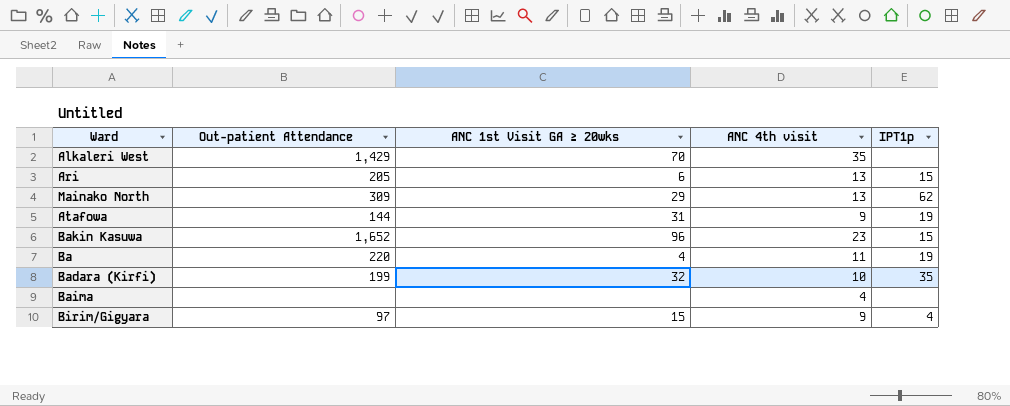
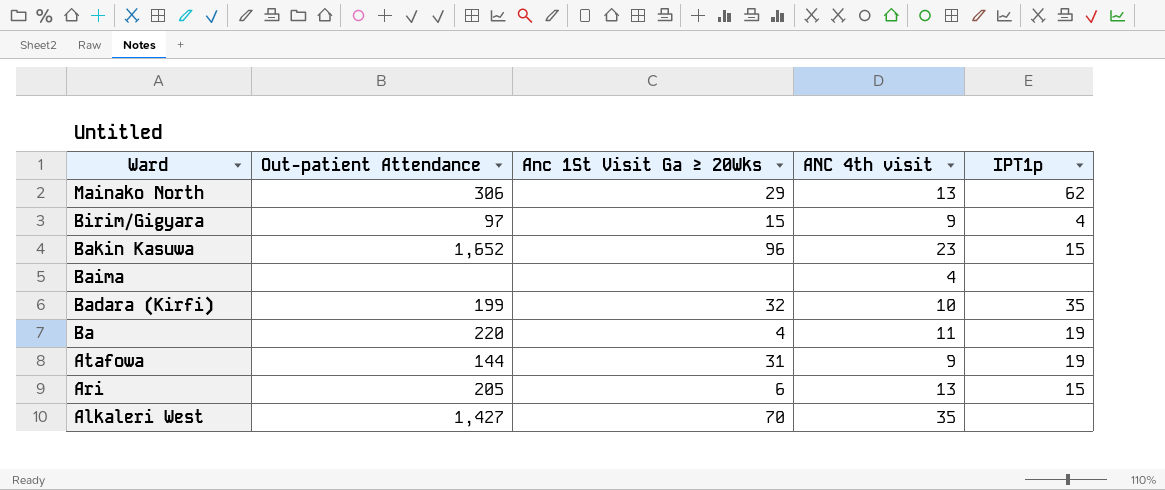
row order: none -> Ward descending
column name: ANC 1st Visit GA ≥ 20wks -> Anc 1St Visit Ga ≥ 20Wks
Mainako North | Out-patient Attendance: 309 -> 306
Alkaleri West | Out-patient Attendance: 1,429 -> 1,427

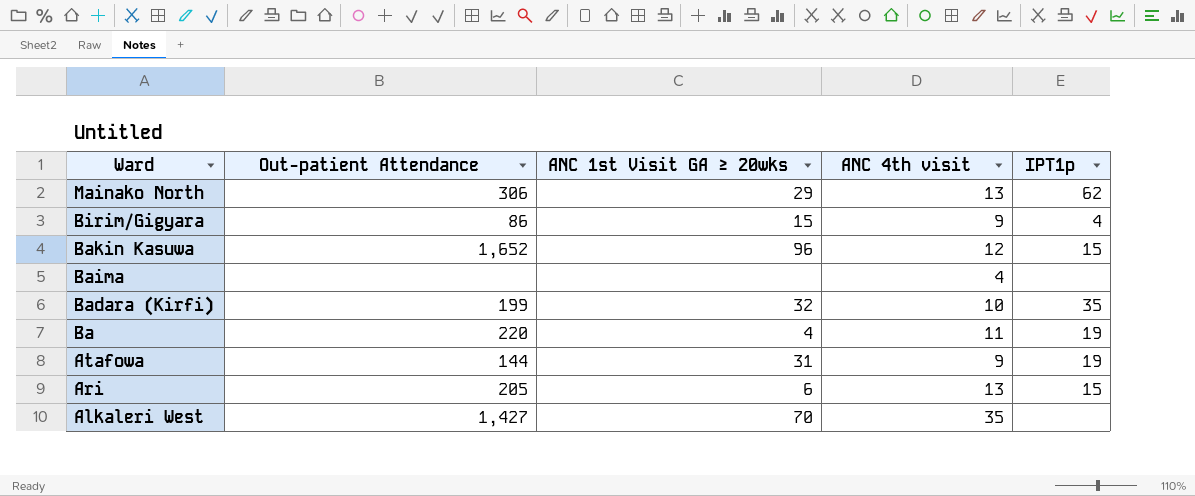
column name: Anc 1St Visit Ga ≥ 20Wks -> ANC 1st Visit GA ≥ 20wks
Birim/Gigyara | Out-patient Attendance: 97 -> 86
Bakin Kasuwa | ANC 4th visit: 23 -> 12

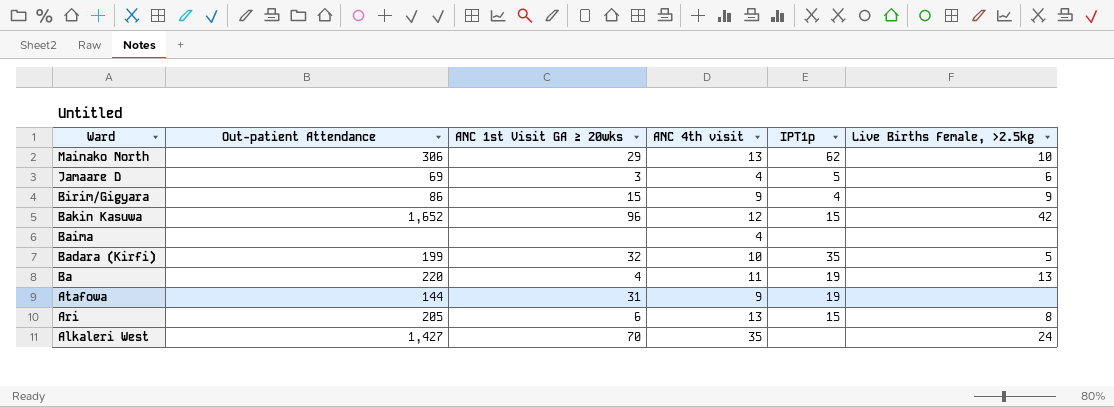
column Live Births Female, >2.5kg | position: none -> 6
row Jamaare D: none -> 69 | 3 | 4 | 5 | 6

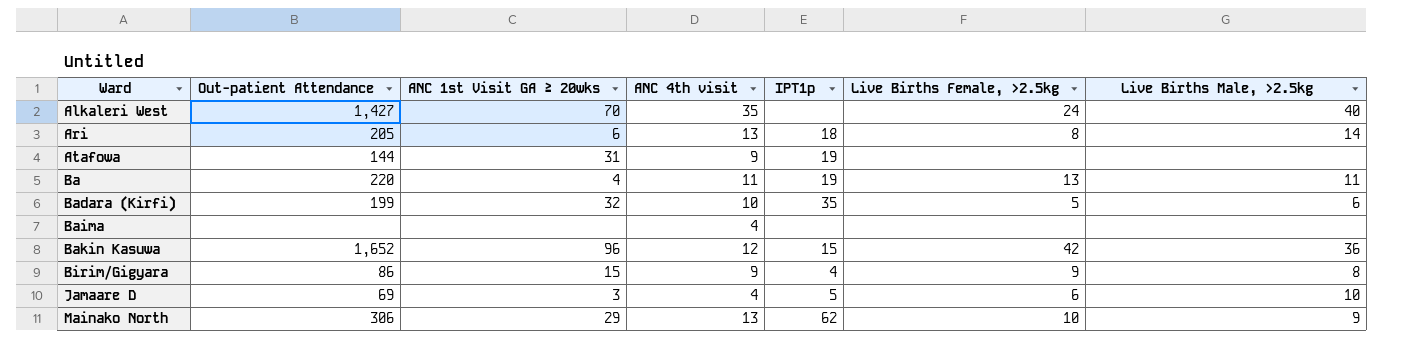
row order: Ward descending -> Ward ascending
column Live Births Male, >2.5kg | position: none -> 7
Ari | IPT1p: 15 -> 18

